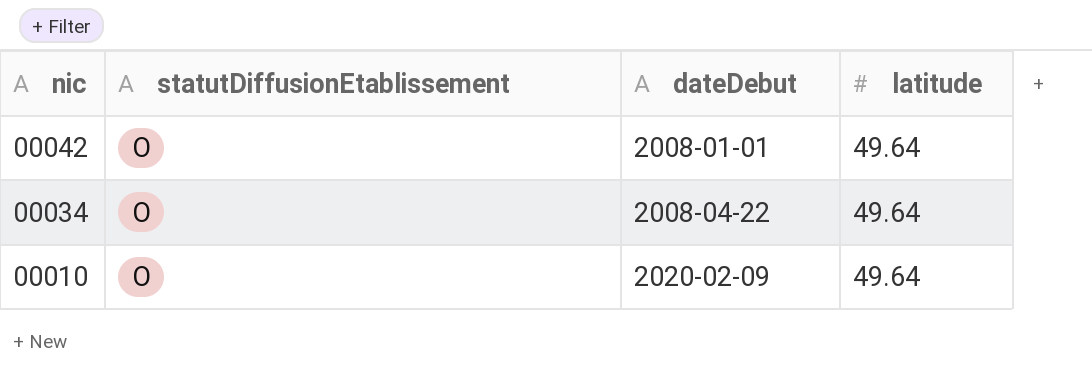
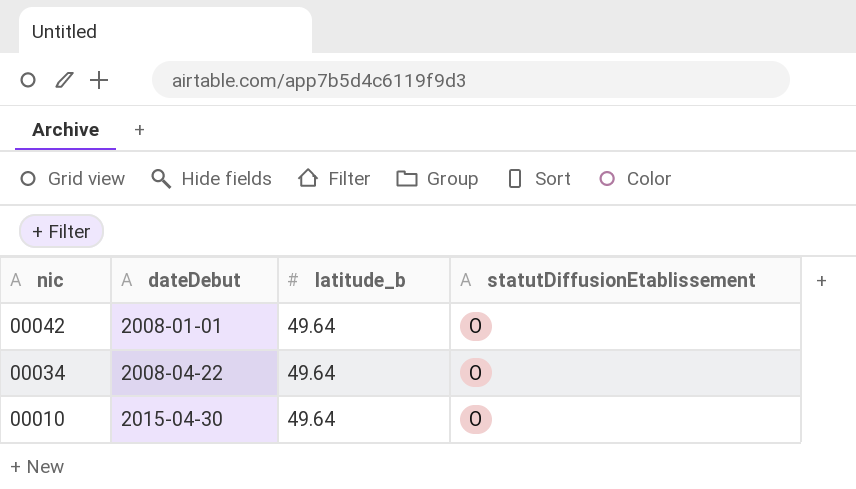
column name: latitude -> latitude_b
column statutDiffusionEtablissement | position: 2 -> 4
00010 | dateDebut: 2020-02-09 -> 2015-04-30

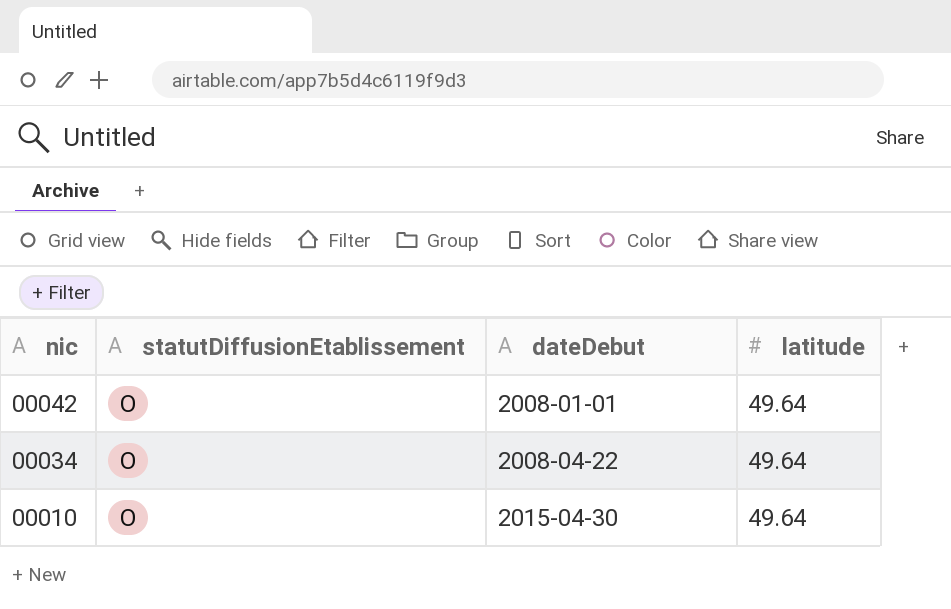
column statutDiffusionEtablissement | position: 4 -> 2
column name: latitude_b -> latitude

